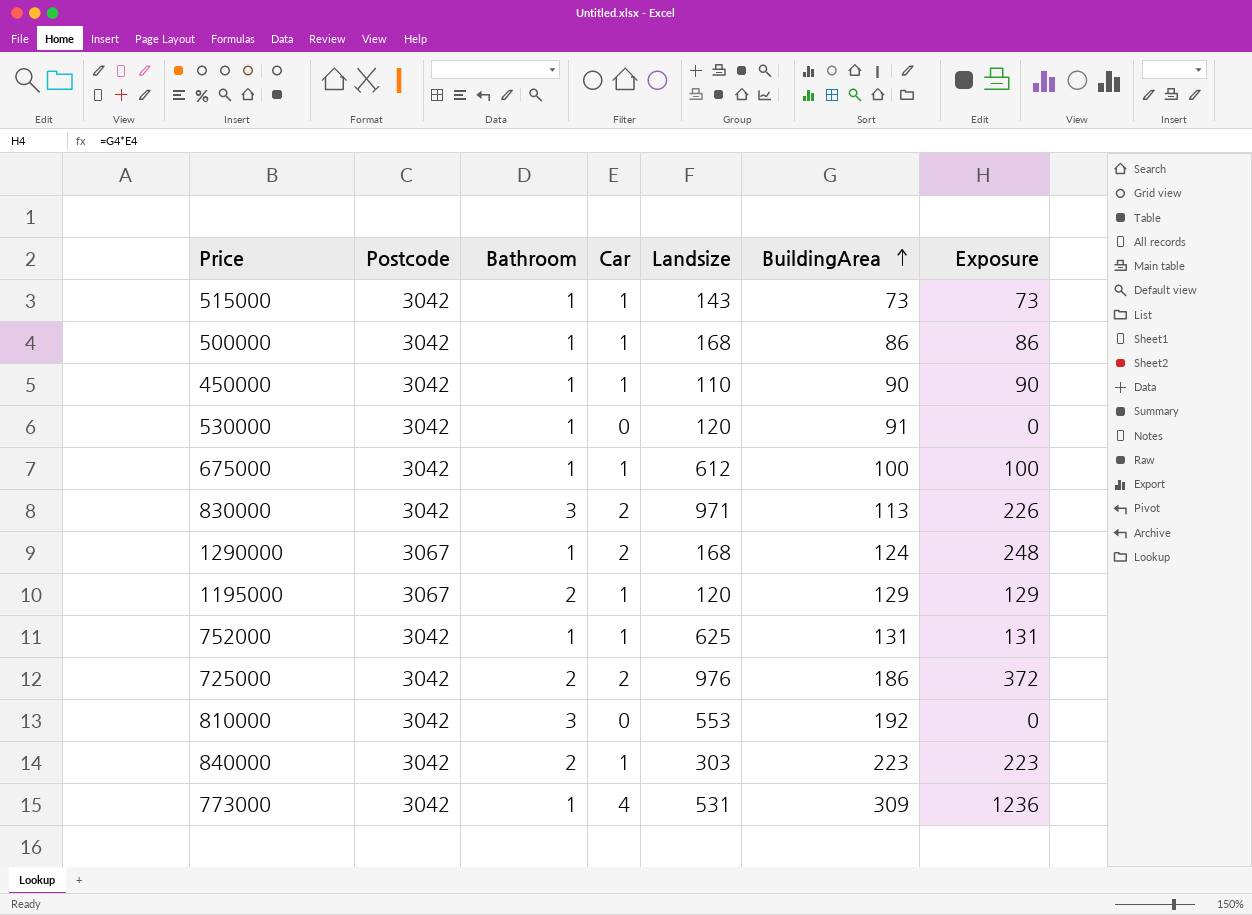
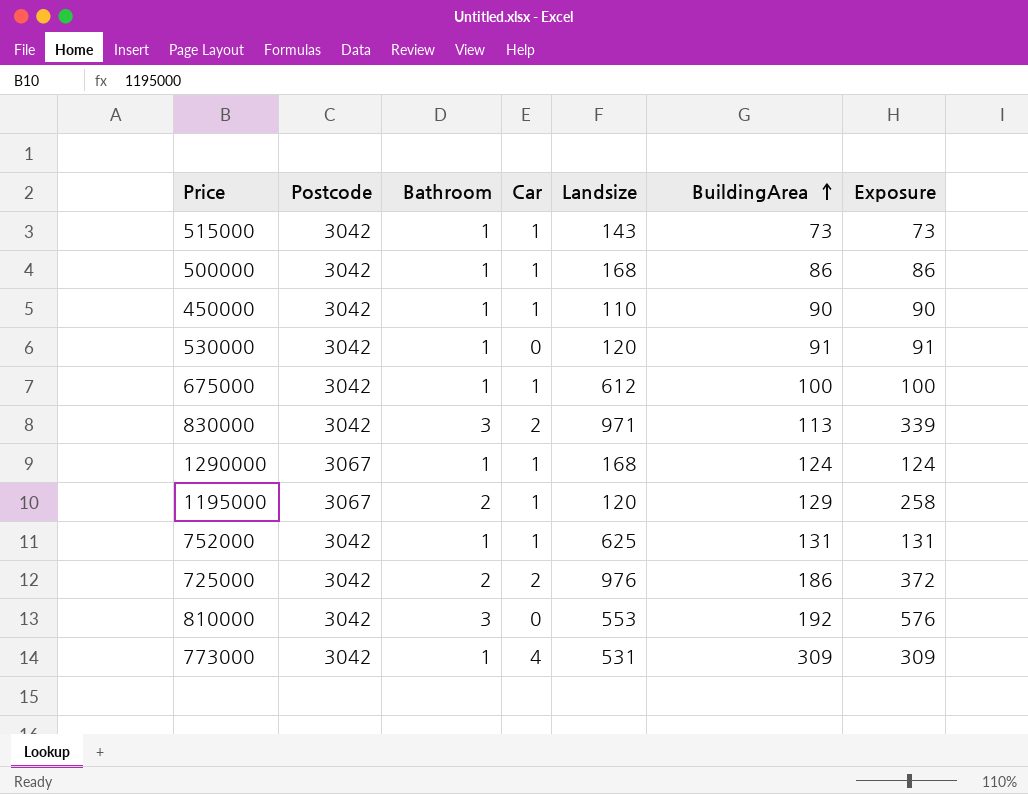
column Exposure | formula: [Car] * [BuildingArea] -> [Bathroom] * [BuildingArea]
row 840000: 3042 | 2 | 1 | 303 | 223 | 223 -> none
1290000 | Car: 2 -> 1

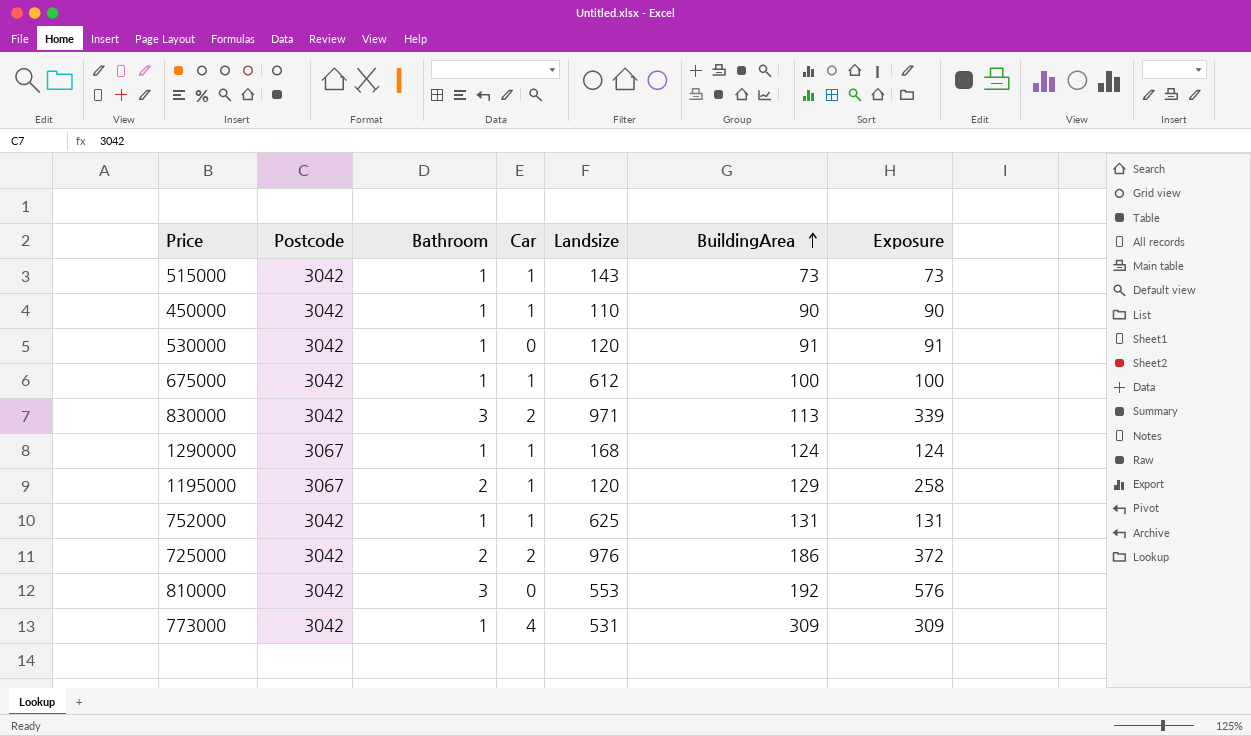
row 500000: 3042 | 1 | 1 | 168 | 86 | 86 -> none

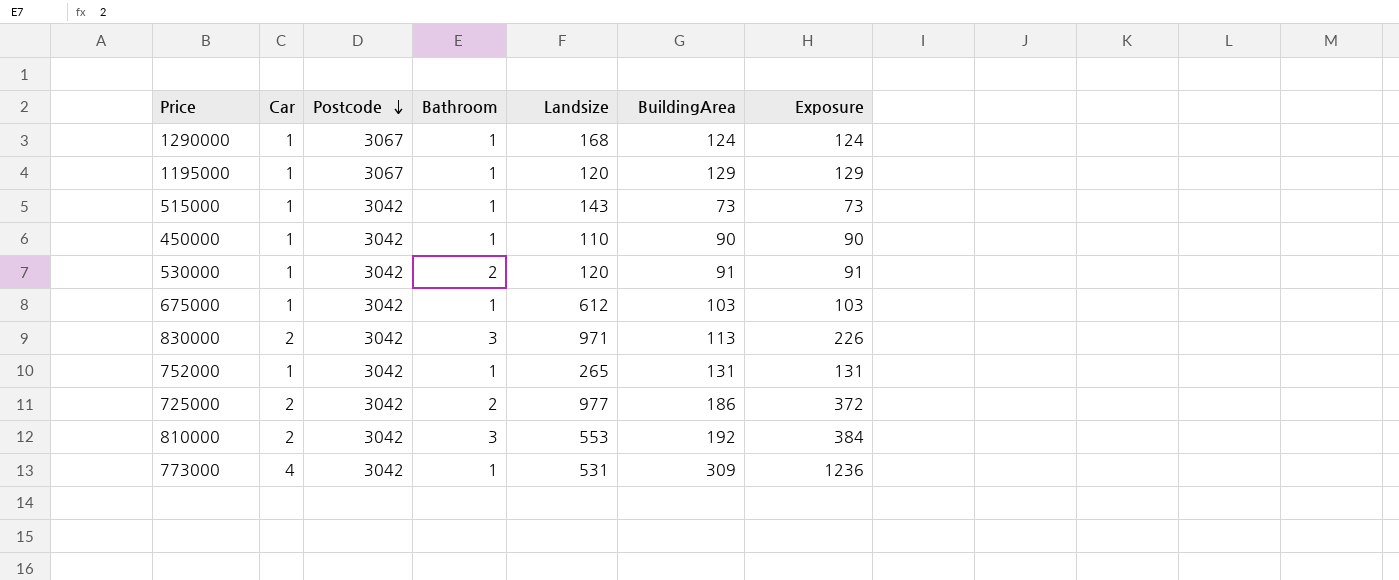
row order: BuildingArea ascending -> Postcode descending
column Car | position: 4 -> 2
column Exposure | formula: [Bathroom] * [BuildingArea] -> [Car] * [BuildingArea]
1195000 | Bathroom: 2 -> 1
530000 | Car: 0 -> 1
530000 | Bathroom: 1 -> 2
675000 | BuildingArea: 100 -> 103
752000 | Landsize: 625 -> 265
725000 | Landsize: 976 -> 977
810000 | Car: 0 -> 2

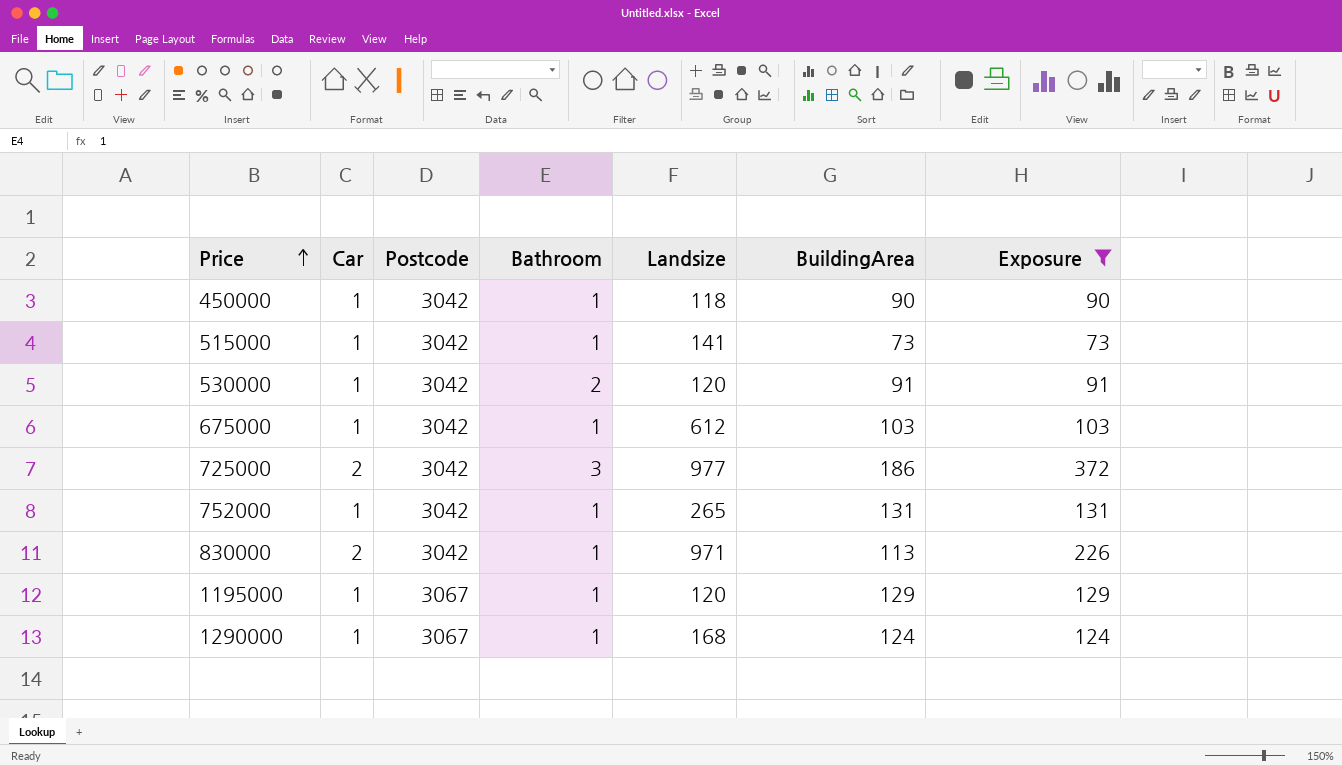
filter: none -> Exposure <= 372
row order: Postcode descending -> Price ascending
450000 | Landsize: 110 -> 118
515000 | Landsize: 143 -> 141
725000 | Bathroom: 2 -> 3
830000 | Bathroom: 3 -> 1

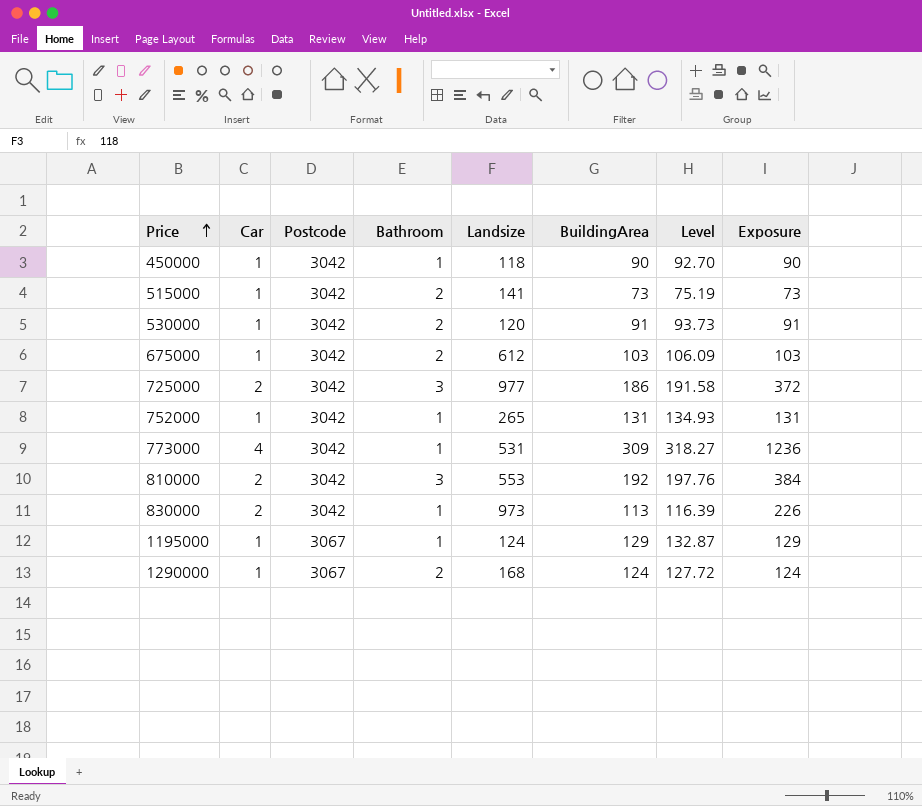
filter: Exposure <= 372 -> none
column Level | formula: none -> [BuildingArea] * 1.03
515000 | Bathroom: 1 -> 2
675000 | Bathroom: 1 -> 2
830000 | Landsize: 971 -> 973
1195000 | Landsize: 120 -> 124
1290000 | Bathroom: 1 -> 2

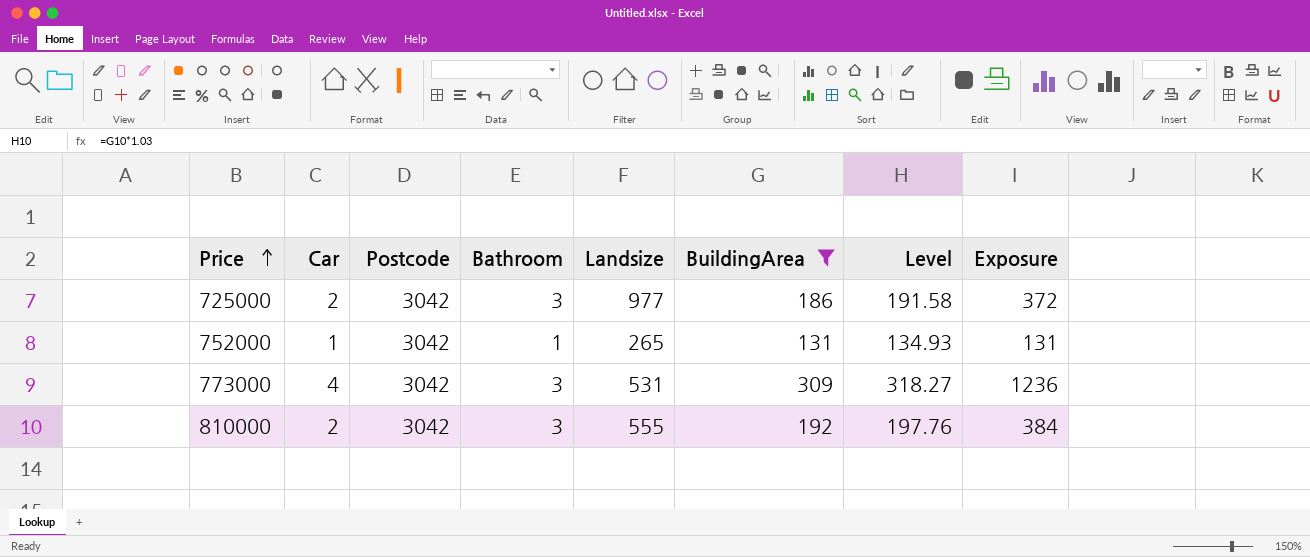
filter: none -> BuildingArea >= 131
773000 | Bathroom: 1 -> 3
810000 | Landsize: 553 -> 555

